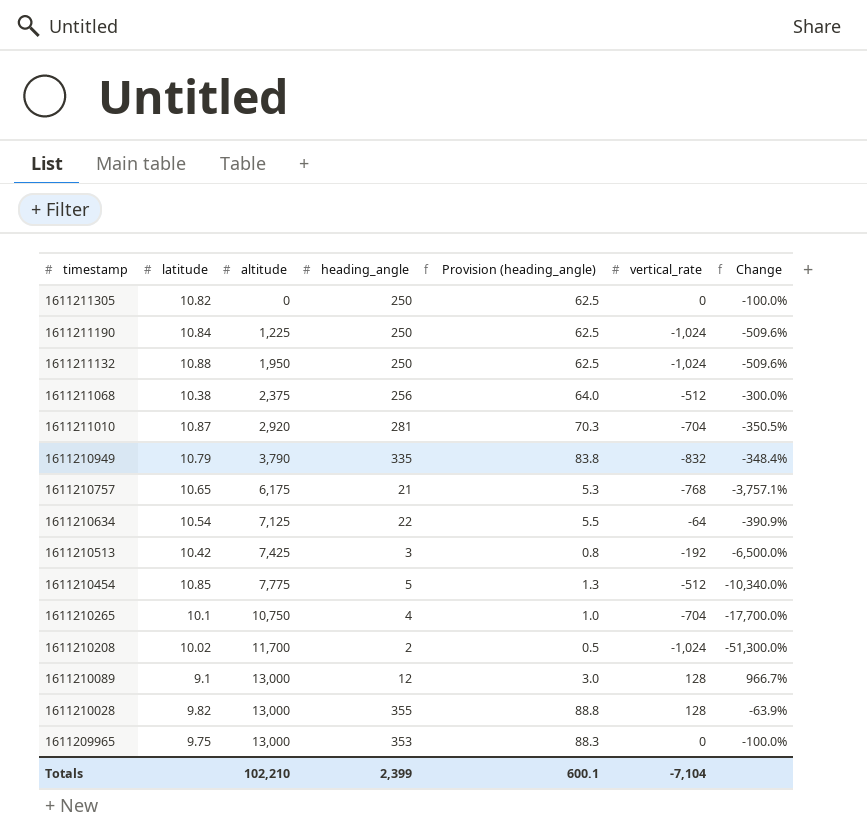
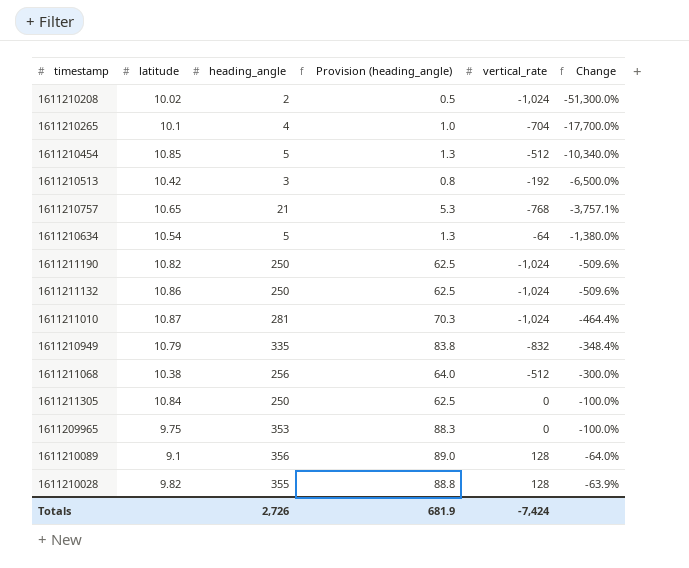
row order: timestamp descending -> Change ascending
column altitude | position: 3 -> none
1611210634 | heading_angle: 22 -> 5
1611210634 | Provision (heading_angle): 5.5 -> 1.3
1611210634 | Change: -390.9% -> -1,380.0%
1611211190 | latitude: 10.84 -> 10.82
1611211132 | latitude: 10.88 -> 10.86
1611211010 | vertical_rate: -704 -> -1,024
1611211010 | Change: -350.5% -> -464.4%
1611211305 | latitude: 10.82 -> 10.84
1611210089 | heading_angle: 12 -> 356
1611210089 | Provision (heading_angle): 3.0 -> 89.0
1611210089 | Change: 966.7% -> -64.0%
Totals | heading_angle: 2,399 -> 2,726
Totals | Provision (heading_angle): 600.1 -> 681.9
Totals | vertical_rate: -7,104 -> -7,424

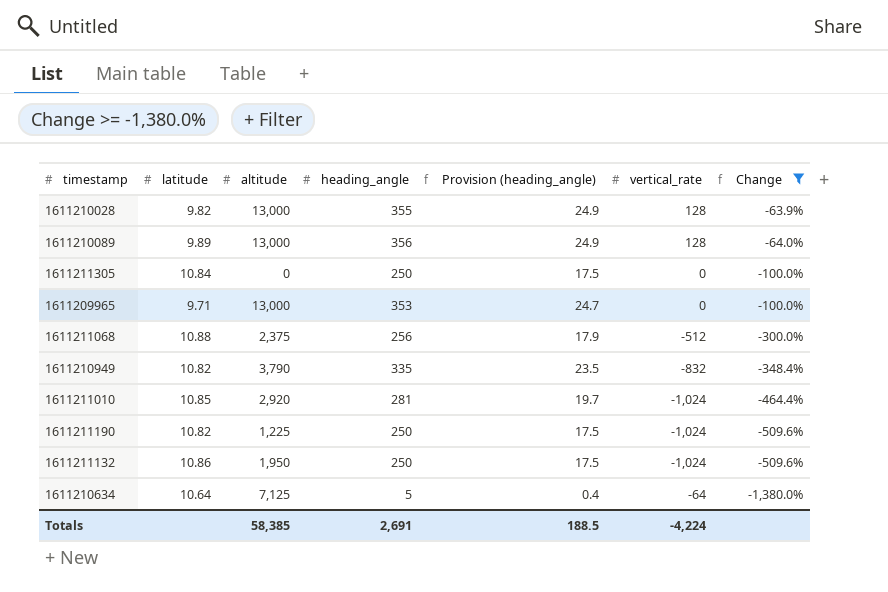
filter: none -> Change >= -1,380.0%
row order: Change ascending -> Change descending
column altitude | position: none -> 3
column Provision (heading_angle) | formula: [heading_angle] * 0.25 -> [heading_angle] * 0.07
1611210089 | latitude: 9.1 -> 9.89
1611209965 | latitude: 9.75 -> 9.71
1611211068 | latitude: 10.38 -> 10.88
1611210949 | latitude: 10.79 -> 10.82
1611211010 | latitude: 10.87 -> 10.85
1611210634 | latitude: 10.54 -> 10.64
Totals | heading_angle: 2,726 -> 2,691
Totals | Provision (heading_angle): 681.9 -> 188.5
Totals | vertical_rate: -7,424 -> -4,224

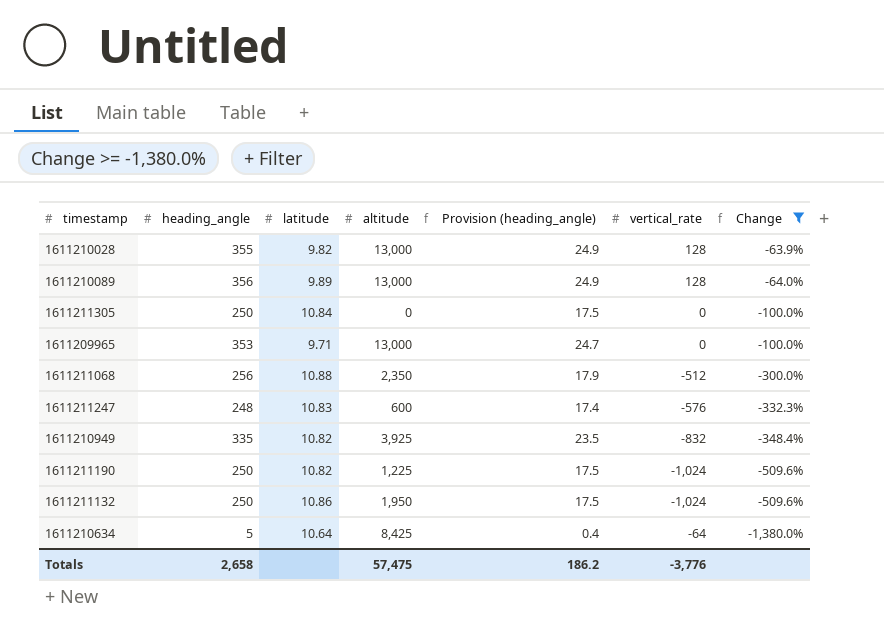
column heading_angle | position: 4 -> 2
row 1611211010: 10.85 | 2,920 | 281 | 19.7 | -1,024 | -464.4% -> none
1611211068 | altitude: 2,375 -> 2,350
row 1611211247: none -> 248 | 10.83 | 600 | 17.4 | -576 | -332.3%
1611210949 | altitude: 3,790 -> 3,925
1611210634 | altitude: 7,125 -> 8,425
Totals | heading_angle: 2,691 -> 2,658
Totals | altitude: 58,385 -> 57,475
Totals | Provision (heading_angle): 188.5 -> 186.2
Totals | vertical_rate: -4,224 -> -3,776

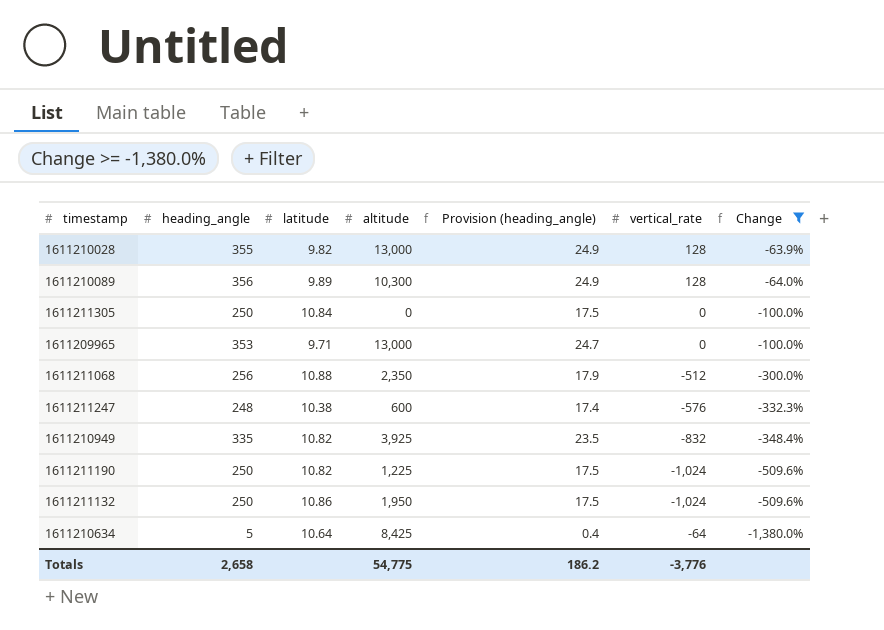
1611210089 | altitude: 13,000 -> 10,300
1611211247 | latitude: 10.83 -> 10.38
Totals | altitude: 57,475 -> 54,775

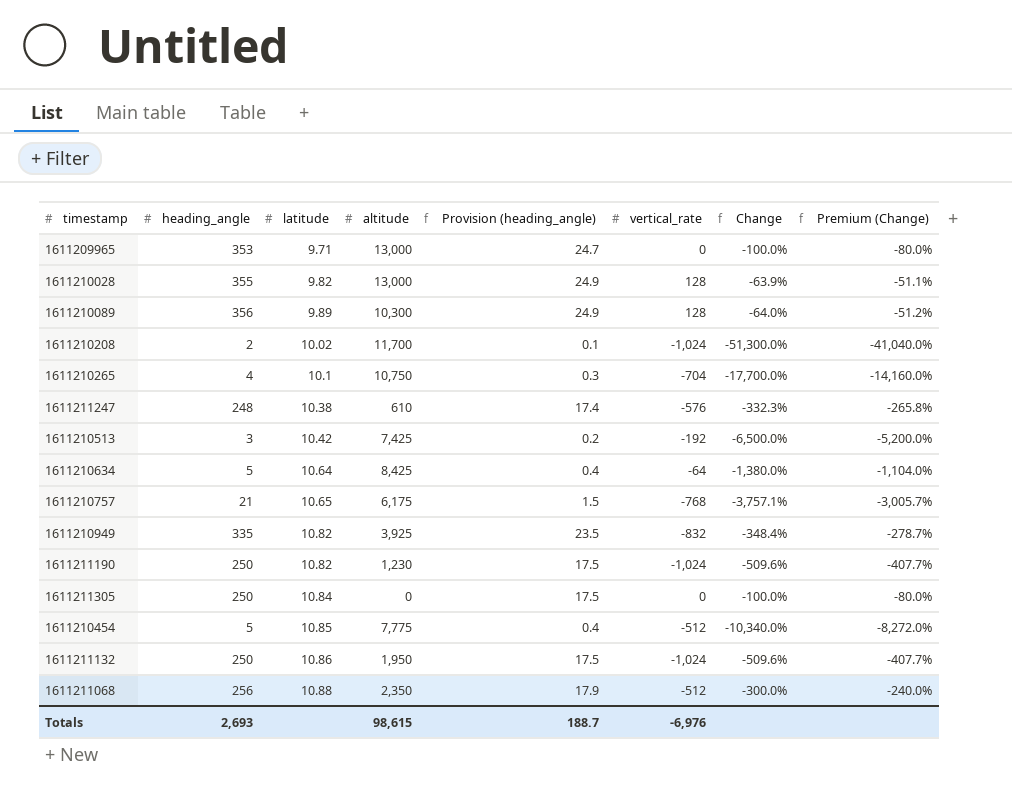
filter: Change >= -1,380.0% -> none
row order: Change descending -> latitude ascending
column Premium (Change) | formula: none -> [Change] * 0.8
1611211247 | altitude: 600 -> 610
1611211190 | altitude: 1,225 -> 1,230
Totals | heading_angle: 2,658 -> 2,693
Totals | altitude: 54,775 -> 98,615
Totals | Provision (heading_angle): 186.2 -> 188.7
Totals | vertical_rate: -3,776 -> -6,976

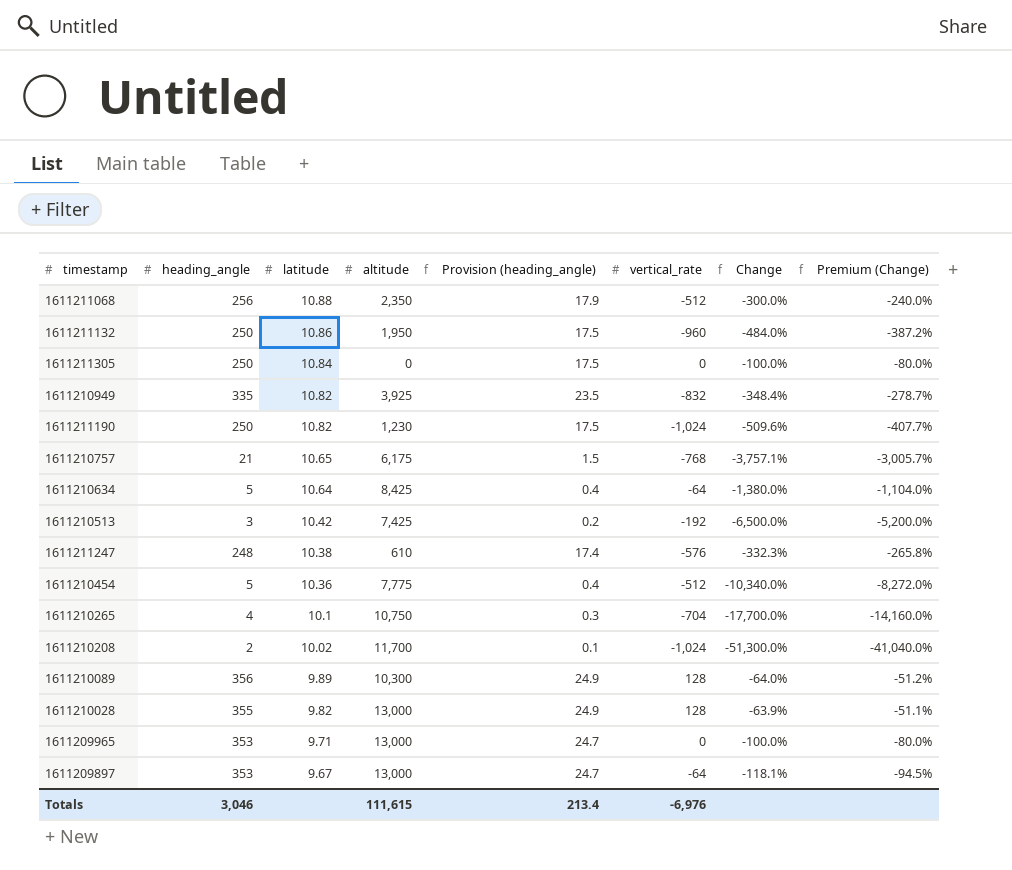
row order: latitude ascending -> latitude descending
1611211132 | vertical_rate: -1,024 -> -960
1611211132 | Change: -509.6% -> -484.0%
1611211132 | Premium (Change): -407.7% -> -387.2%
1611210454 | latitude: 10.85 -> 10.36
row 1611209897: none -> 353 | 9.67 | 13,000 | 24.7 | -64 | -118.1% | -94.5%
Totals | heading_angle: 2,693 -> 3,046
Totals | altitude: 98,615 -> 111,615
Totals | Provision (heading_angle): 188.7 -> 213.4

